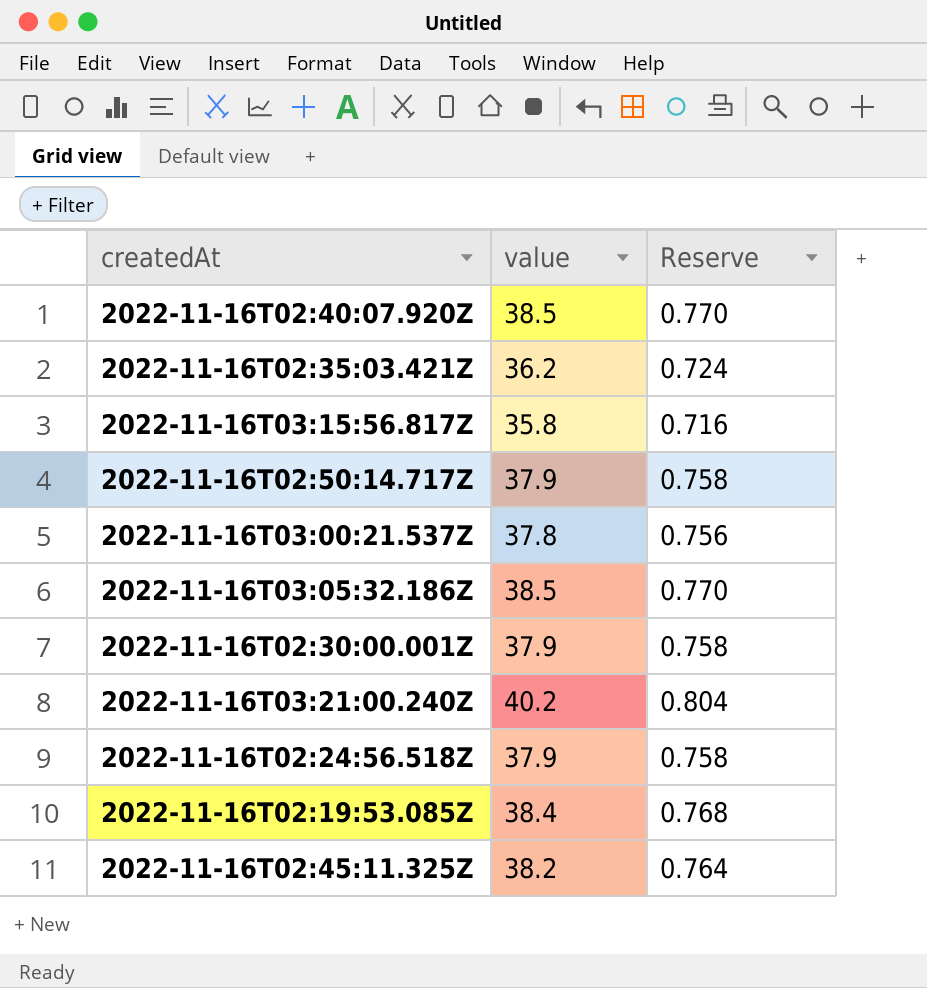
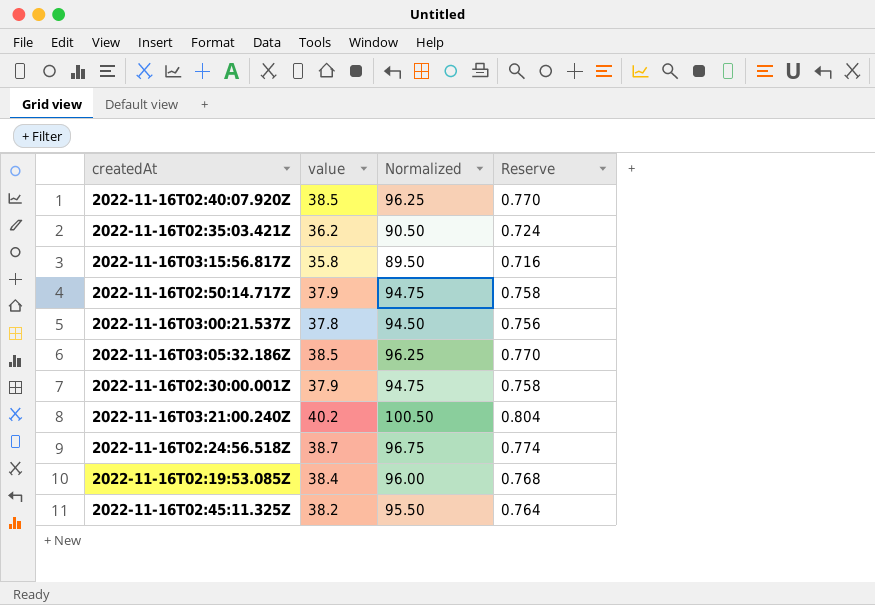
column Normalized | formula: none -> [value] * 2.5
2022-11-16T02:24:56.518Z | value: 37.9 -> 38.7
2022-11-16T02:24:56.518Z | Reserve: 0.758 -> 0.774

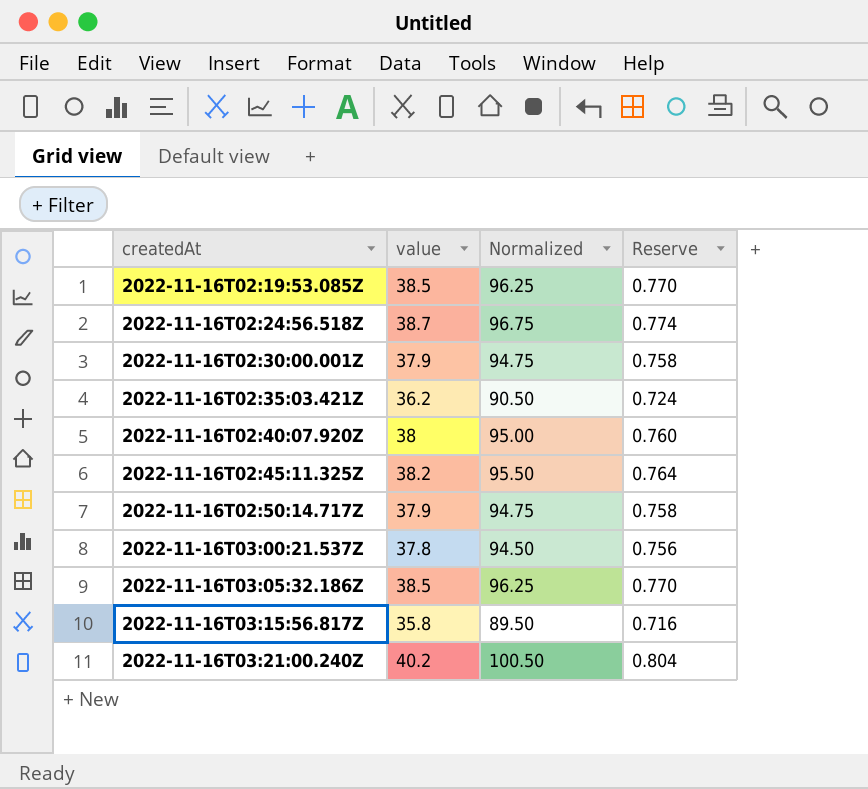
row order: none -> createdAt ascending
2022-11-16T02:19:53.085Z | value: 38.4 -> 38.5
2022-11-16T02:19:53.085Z | Normalized: 96.00 -> 96.25
2022-11-16T02:19:53.085Z | Reserve: 0.768 -> 0.770
2022-11-16T02:40:07.920Z | value: 38.5 -> 38
2022-11-16T02:40:07.920Z | Normalized: 96.25 -> 95.00
2022-11-16T02:40:07.920Z | Reserve: 0.770 -> 0.760

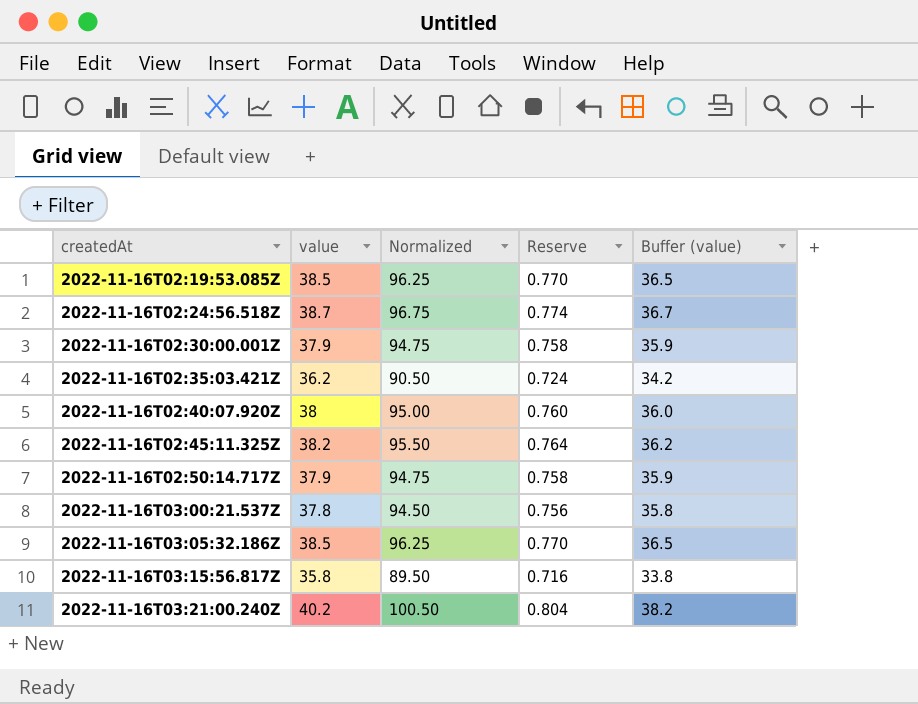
column Buffer (value) | formula: none -> [value] - 2

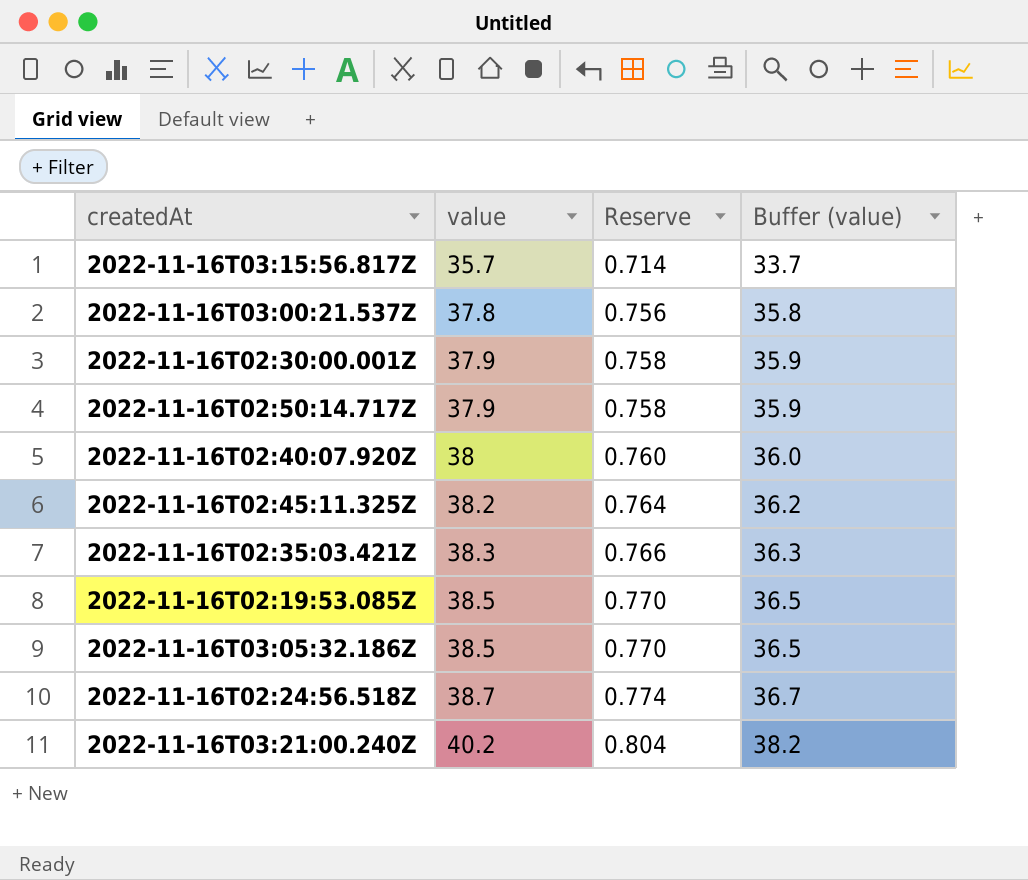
row order: createdAt ascending -> value ascending
column Normalized | formula: [value] * 2.5 -> none
2022-11-16T03:15:56.817Z | value: 35.8 -> 35.7
2022-11-16T03:15:56.817Z | Reserve: 0.716 -> 0.714
2022-11-16T03:15:56.817Z | Buffer (value): 33.8 -> 33.7
2022-11-16T02:35:03.421Z | value: 36.2 -> 38.3
2022-11-16T02:35:03.421Z | Reserve: 0.724 -> 0.766
2022-11-16T02:35:03.421Z | Buffer (value): 34.2 -> 36.3

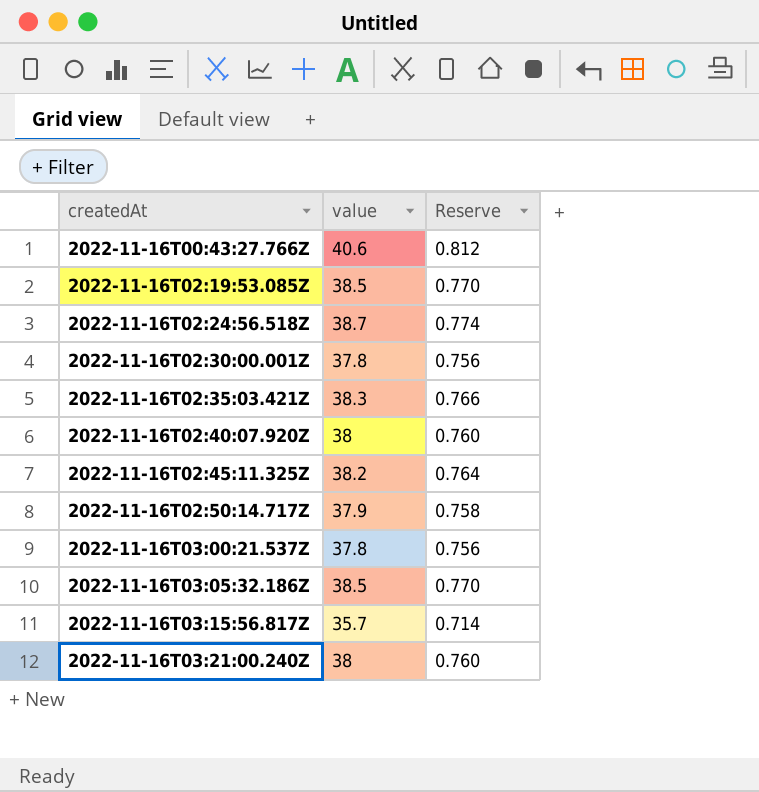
row order: value ascending -> createdAt ascending
column Buffer (value) | formula: [value] - 2 -> none
row 2022-11-16T00:43:27.766Z: none -> 40.6 | 0.812
2022-11-16T02:30:00.001Z | value: 37.9 -> 37.8
2022-11-16T02:30:00.001Z | Reserve: 0.758 -> 0.756
2022-11-16T03:21:00.240Z | value: 40.2 -> 38
2022-11-16T03:21:00.240Z | Reserve: 0.804 -> 0.760

